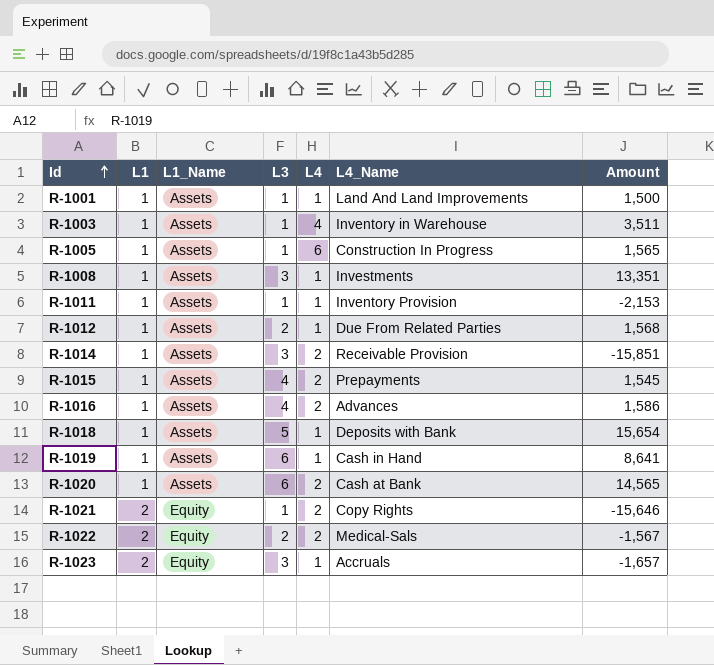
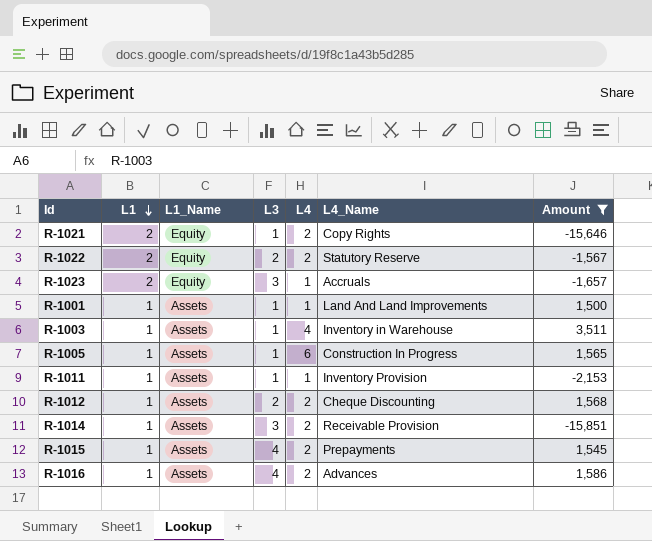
filter: none -> Amount <= 3,511
row order: Id ascending -> L1 descending
R-1022 | L4_Name: Medical-Sals -> Statutory Reserve
R-1012 | L4: 1 -> 2
R-1012 | L4_Name: Due From Related Parties -> Cheque Discounting

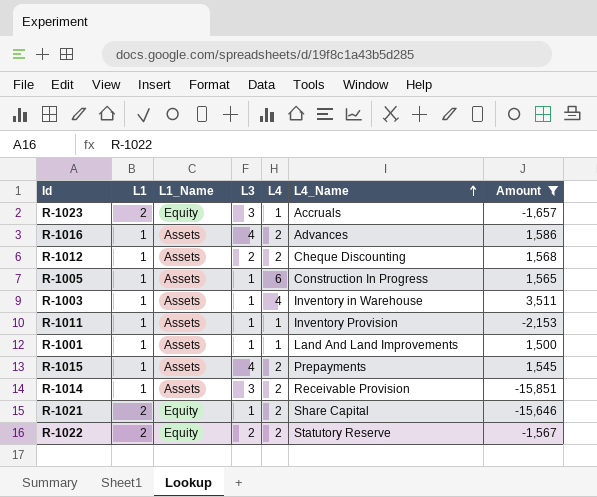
row order: L1 descending -> L4_Name ascending
R-1021 | L4_Name: Copy Rights -> Share Capital

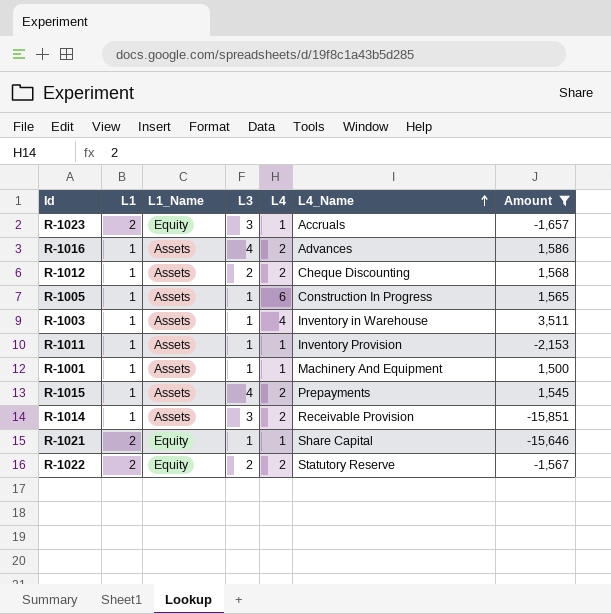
R-1001 | L4_Name: Land And Land Improvements -> Machinery And Equipment
R-1021 | L4: 2 -> 1

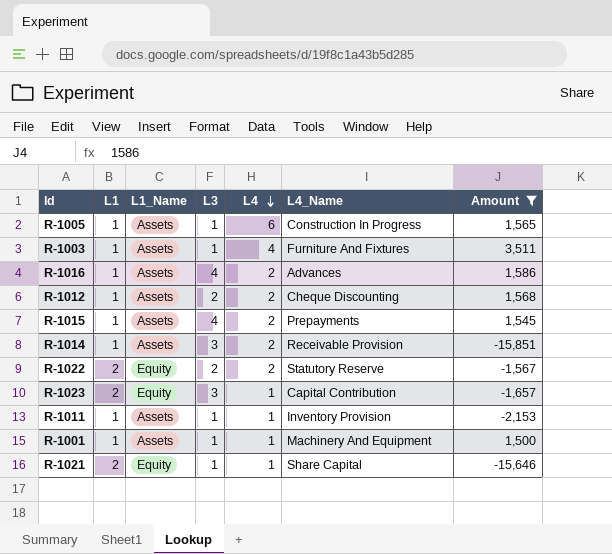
row order: L4_Name ascending -> L4 descending
R-1003 | L4_Name: Inventory in Warehouse -> Furniture And Fixtures
R-1023 | L4_Name: Accruals -> Capital Contribution

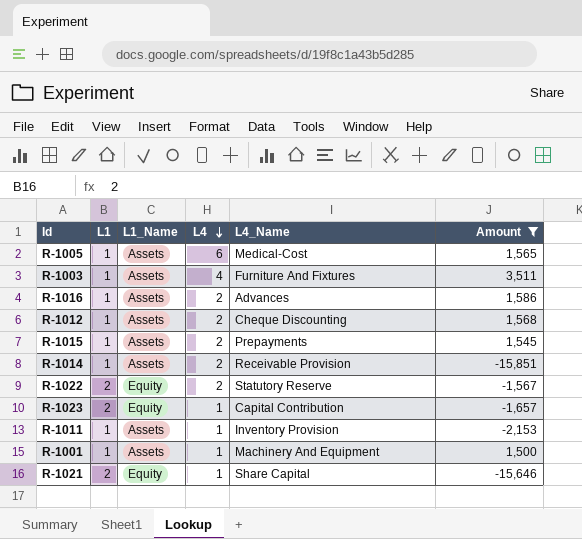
column L3 | position: 4 -> none
R-1005 | L4_Name: Construction In Progress -> Medical-Cost

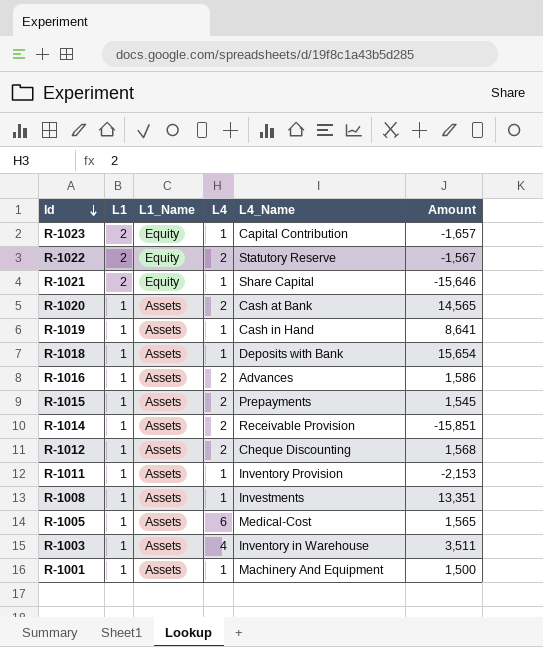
filter: Amount <= 3,511 -> none
row order: L4 descending -> Id descending
R-1003 | L4_Name: Furniture And Fixtures -> Inventory in Warehouse

